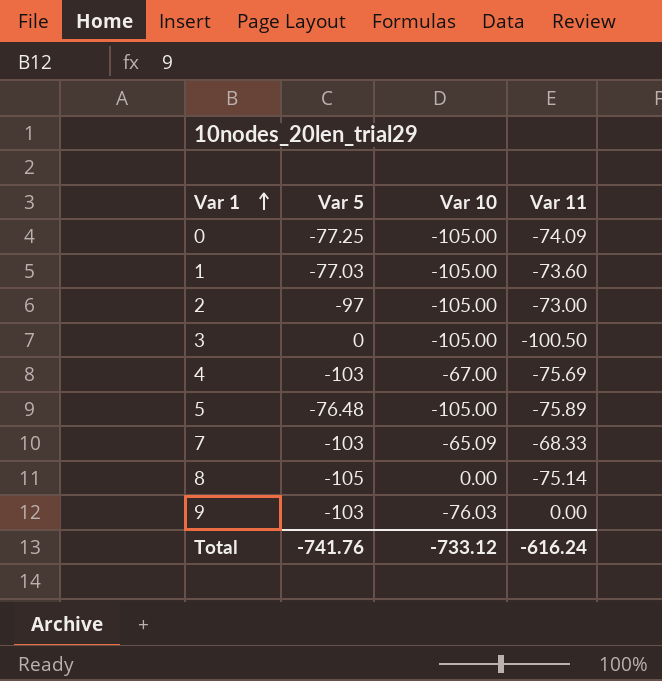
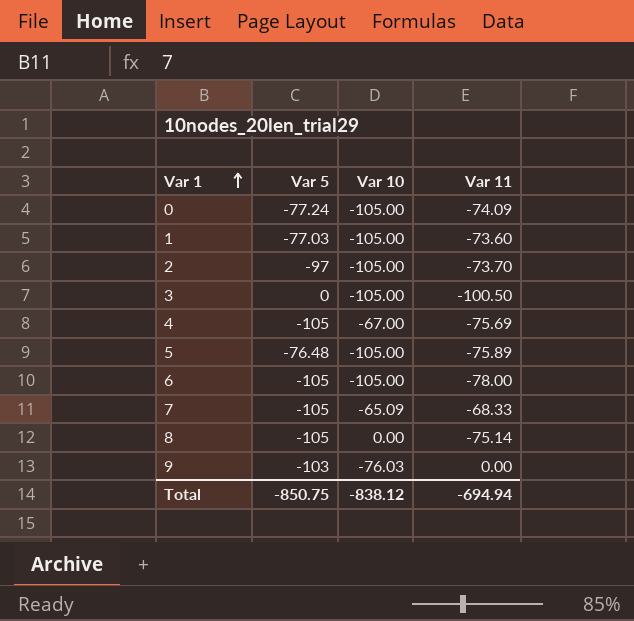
0 | Var 5: -77.25 -> -77.24
2 | Var 11: -73.00 -> -73.70
4 | Var 5: -103 -> -105
row 6: none -> -105 | -105.00 | -78.00
7 | Var 5: -103 -> -105
Total | Var 5: -741.76 -> -850.75
Total | Var 10: -733.12 -> -838.12
Total | Var 11: -616.24 -> -694.94

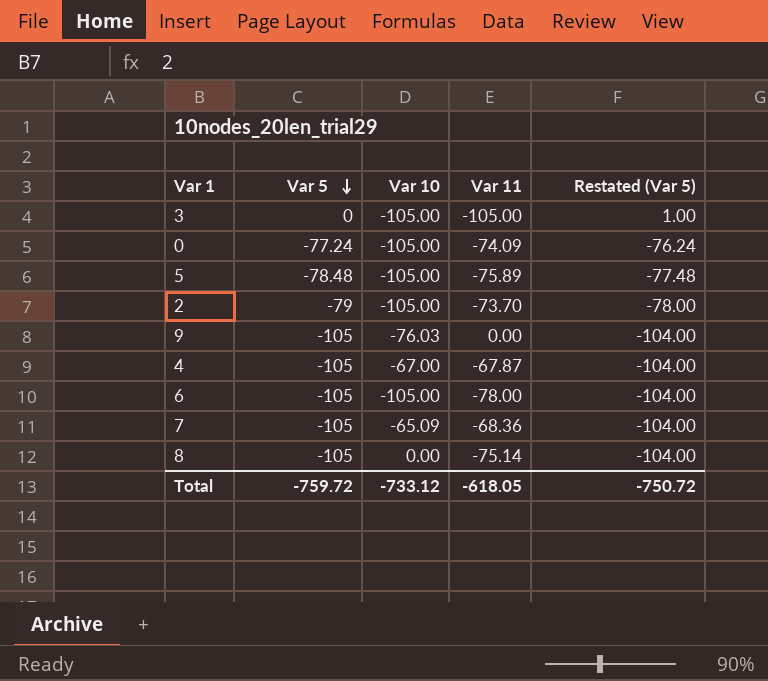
row order: Var 1 ascending -> Var 5 descending
column Restated (Var 5) | formula: none -> [Var 5] + 1
row 1: -77.03 | -105.00 | -73.60 -> none
3 | Var 11: -100.50 -> -105.00
5 | Var 5: -76.48 -> -78.48
2 | Var 5: -97 -> -79
9 | Var 5: -103 -> -105
4 | Var 11: -75.69 -> -67.87
7 | Var 11: -68.33 -> -68.36
Total | Var 5: -850.75 -> -759.72
Total | Var 10: -838.12 -> -733.12
Total | Var 11: -694.94 -> -618.05

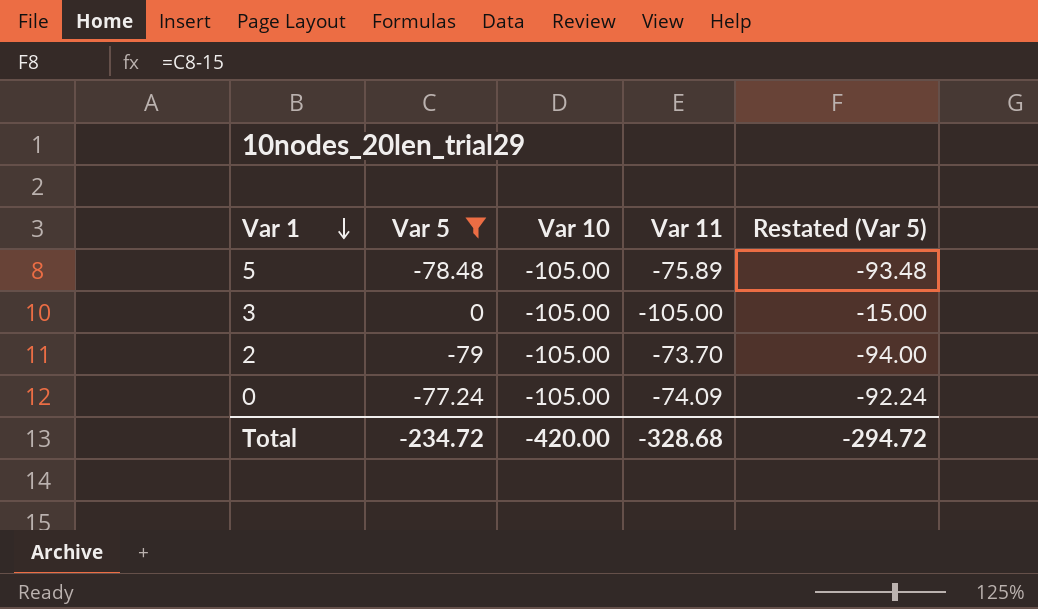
filter: none -> Var 5 != -105
row order: Var 5 descending -> Var 1 descending
column Restated (Var 5) | formula: [Var 5] + 1 -> [Var 5] - 15
Total | Var 5: -759.72 -> -234.72
Total | Var 10: -733.12 -> -420.00
Total | Var 11: -618.05 -> -328.68
Total | Restated (Var 5): -750.72 -> -294.72

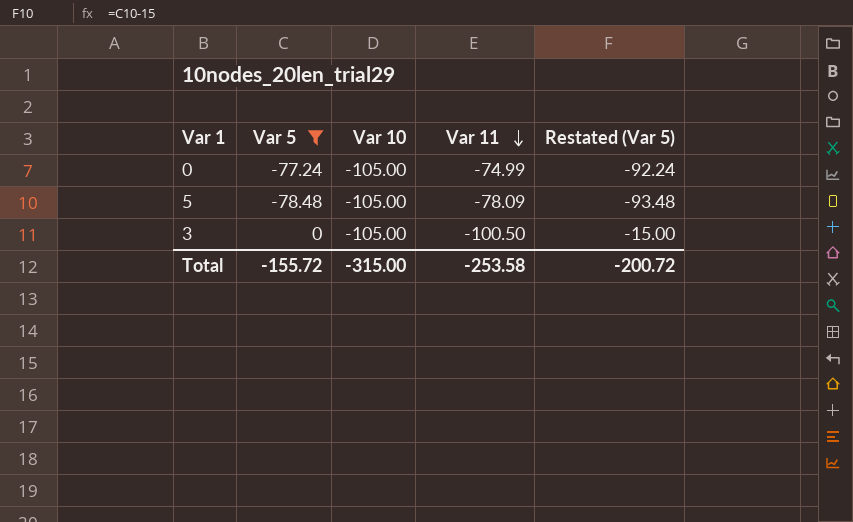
row order: Var 1 descending -> Var 11 descending
row 2: -79 | -105.00 | -73.70 | -94.00 -> none
0 | Var 11: -74.09 -> -74.99
5 | Var 11: -75.89 -> -78.09
3 | Var 11: -105.00 -> -100.50
Total | Var 5: -234.72 -> -155.72
Total | Var 10: -420.00 -> -315.00
Total | Var 11: -328.68 -> -253.58
Total | Restated (Var 5): -294.72 -> -200.72

